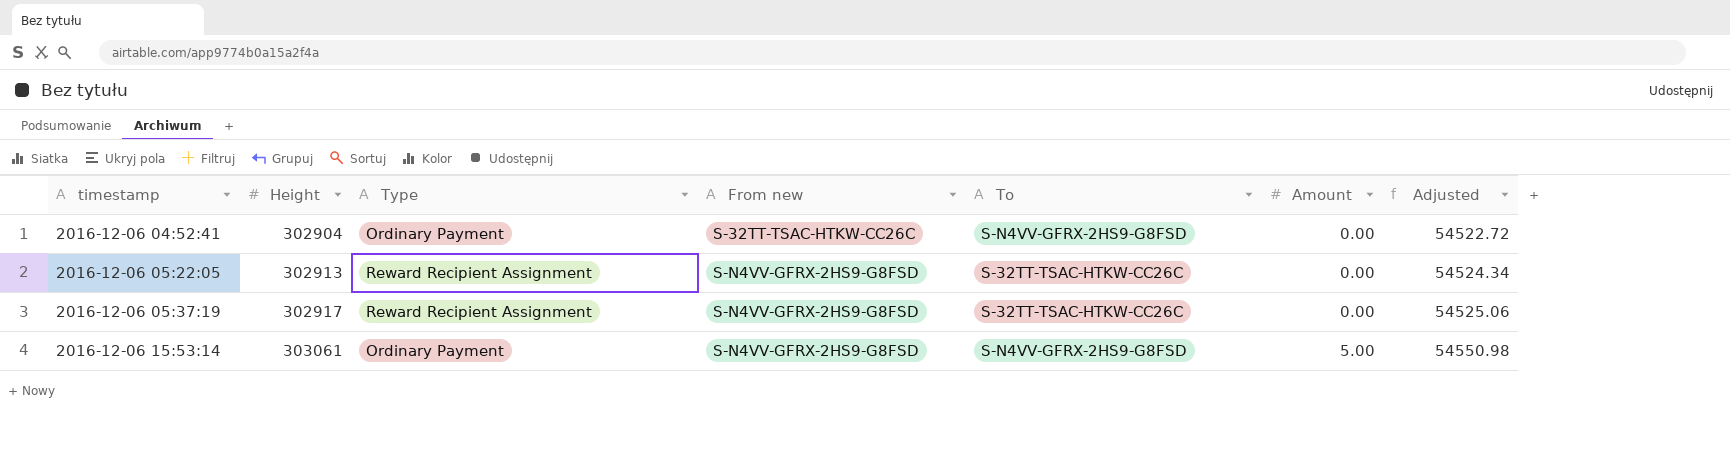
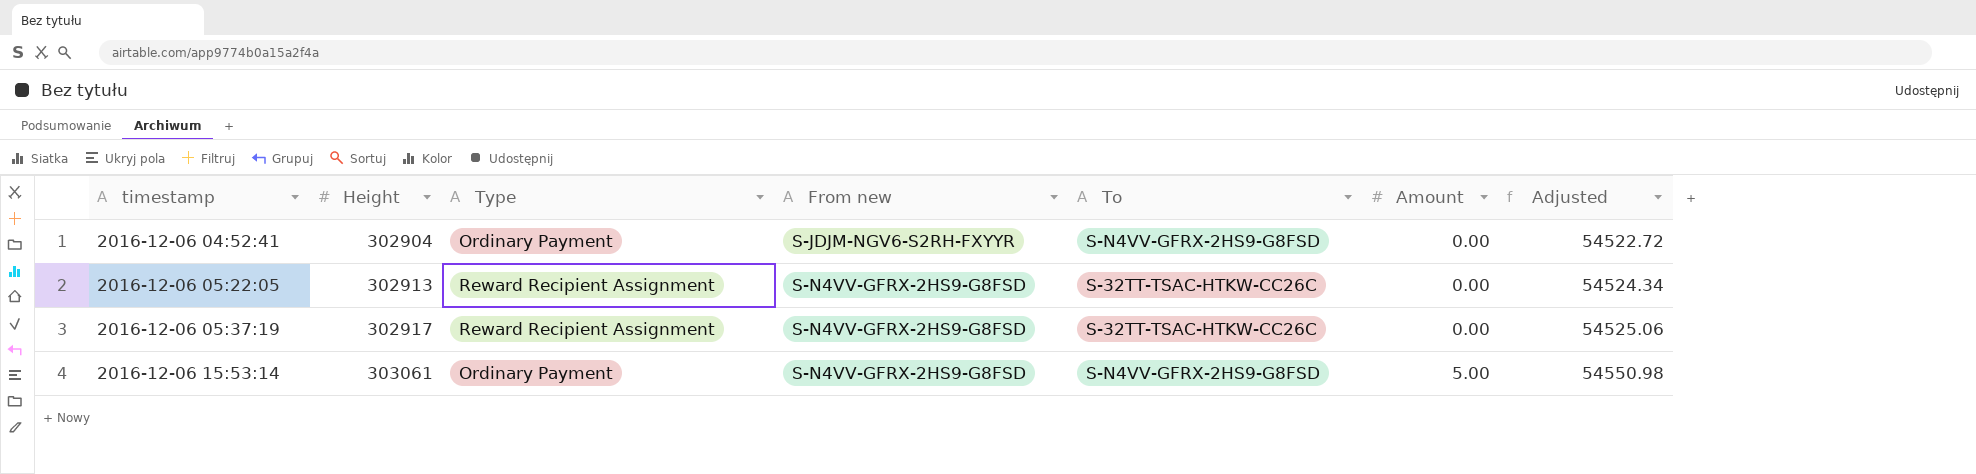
2016-12-06 04:52:41 | From new: S-32TT-TSAC-HTKW-CC26C -> S-JDJM-NGV6-S2RH-FXYYR

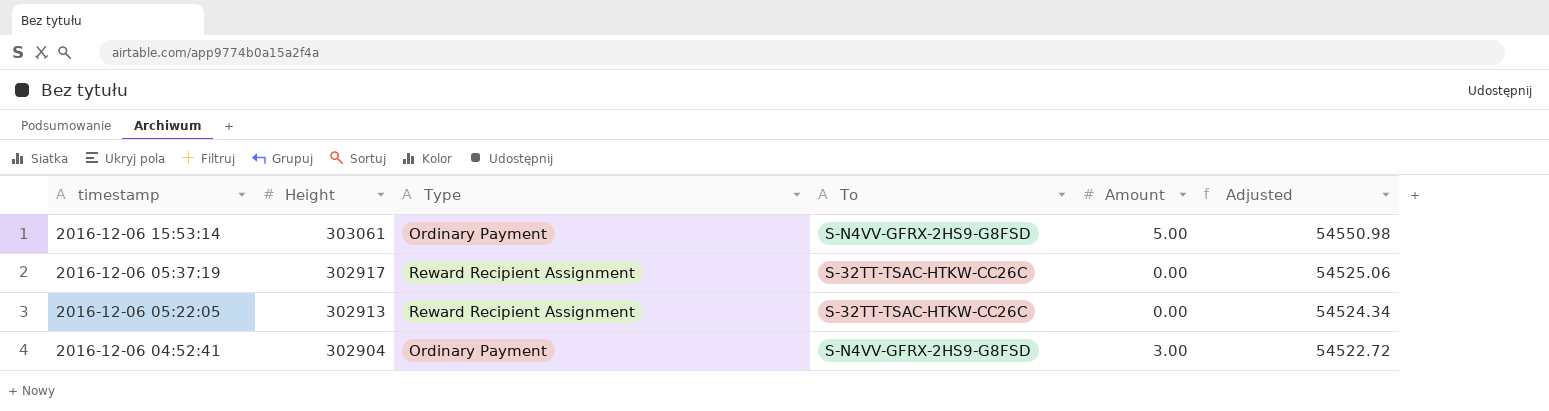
row order: timestamp ascending -> timestamp descending
column From new | position: 4 -> none
2016-12-06 04:52:41 | Amount: 0.00 -> 3.00

